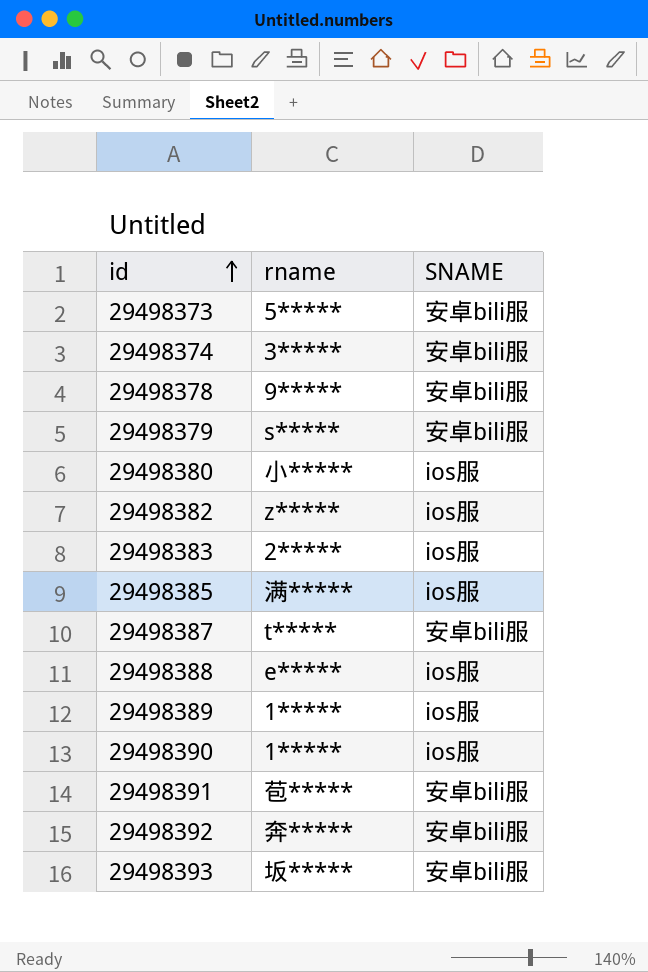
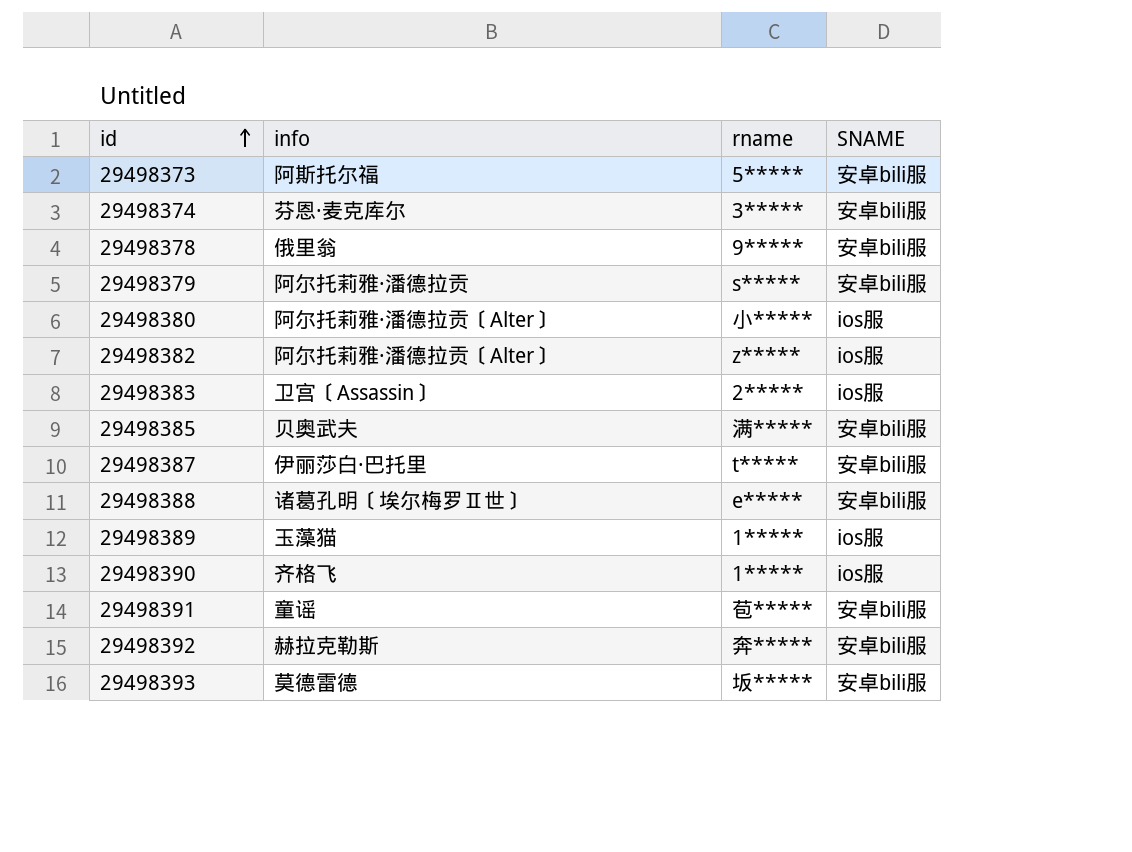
column info | position: none -> 2
29498385 | SNAME: ios服 -> 安卓bili服
29498388 | SNAME: ios服 -> 安卓bili服

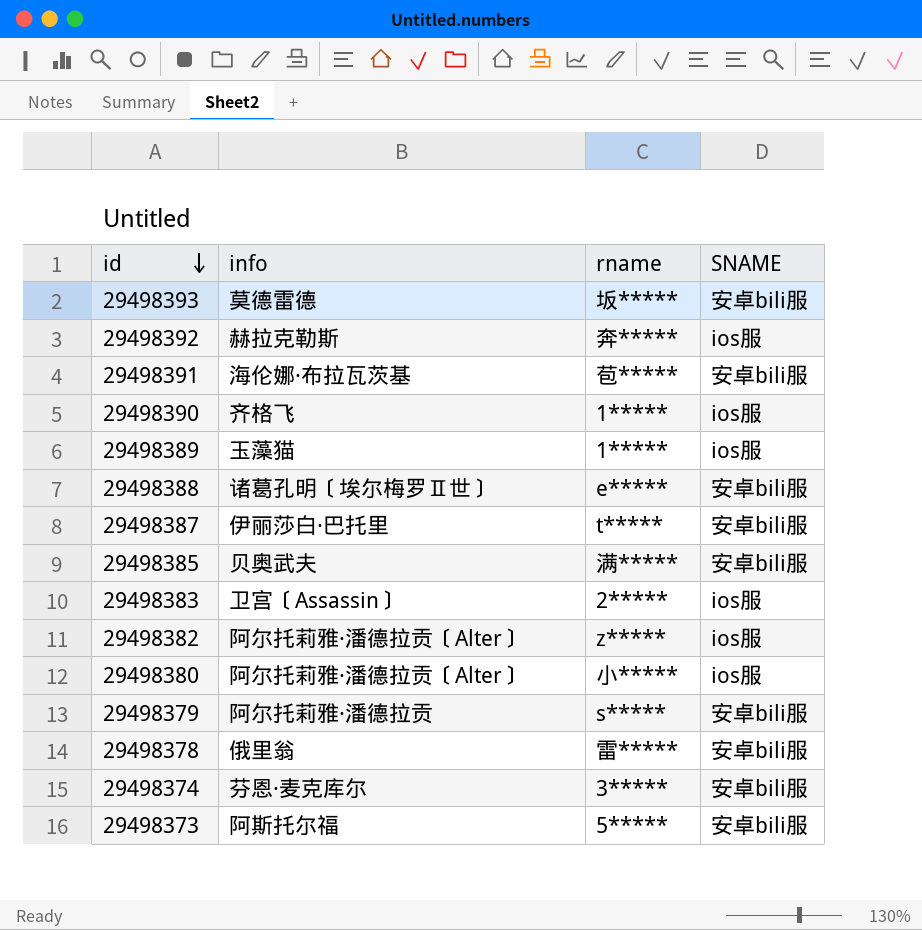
row order: id ascending -> id descending
29498392 | SNAME: 安卓bili服 -> ios服
29498391 | info: 童谣 -> 海伦娜·布拉瓦茨基
29498378 | rname: 9***** -> 雷*****

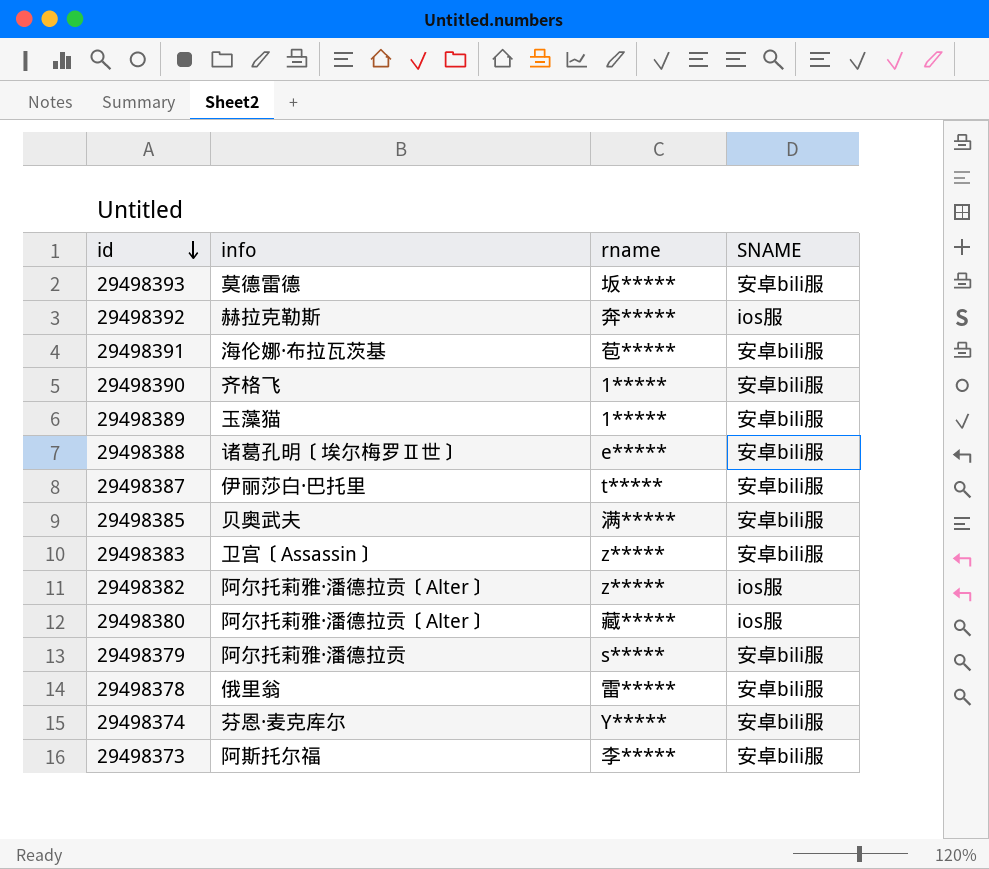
29498390 | SNAME: ios服 -> 安卓bili服
29498389 | SNAME: ios服 -> 安卓bili服
29498383 | rname: 2***** -> z*****
29498383 | SNAME: ios服 -> 安卓bili服
29498380 | rname: 小***** -> 藏*****
29498374 | rname: 3***** -> Y*****
29498373 | rname: 5***** -> 李*****

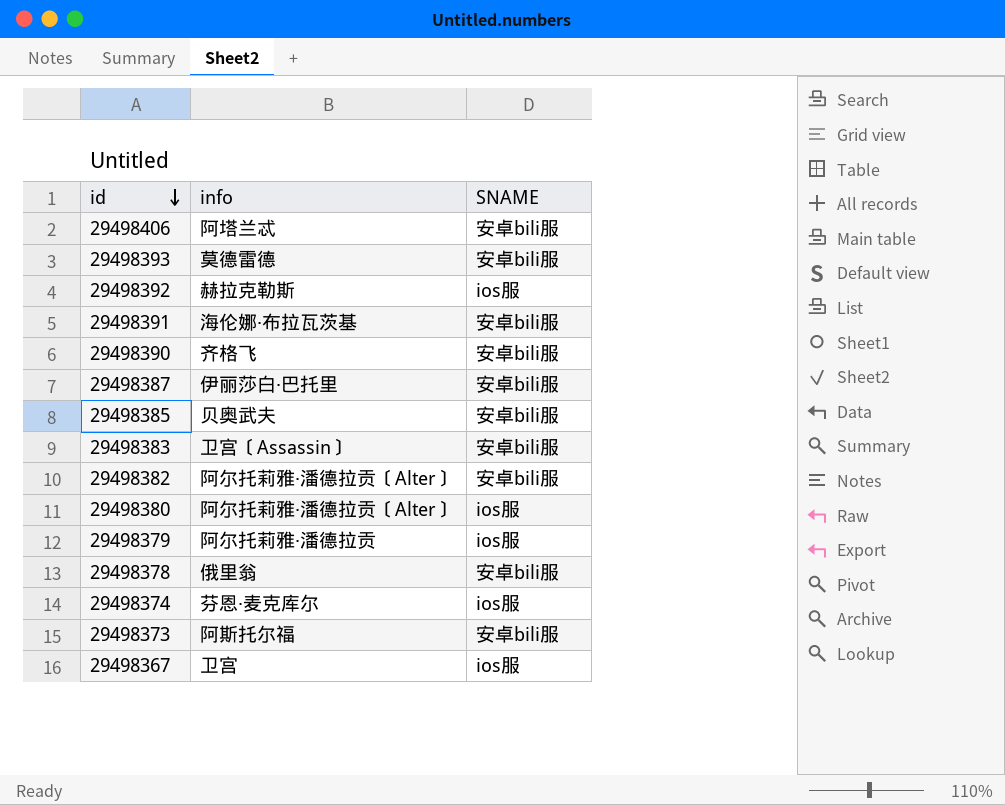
column rname | position: 3 -> none
row 29498389: 玉藻猫 | 1***** | 安卓bili服 -> none
row 29498388: 诸葛孔明〔埃尔梅罗Ⅱ世〕 | e***** | 安卓bili服 -> none
row 29498406: none -> 阿塔兰忒 | 安卓bili服
29498382 | SNAME: ios服 -> 安卓bili服
29498379 | SNAME: 安卓bili服 -> ios服
29498374 | SNAME: 安卓bili服 -> ios服
row 29498367: none -> 卫宫 | ios服

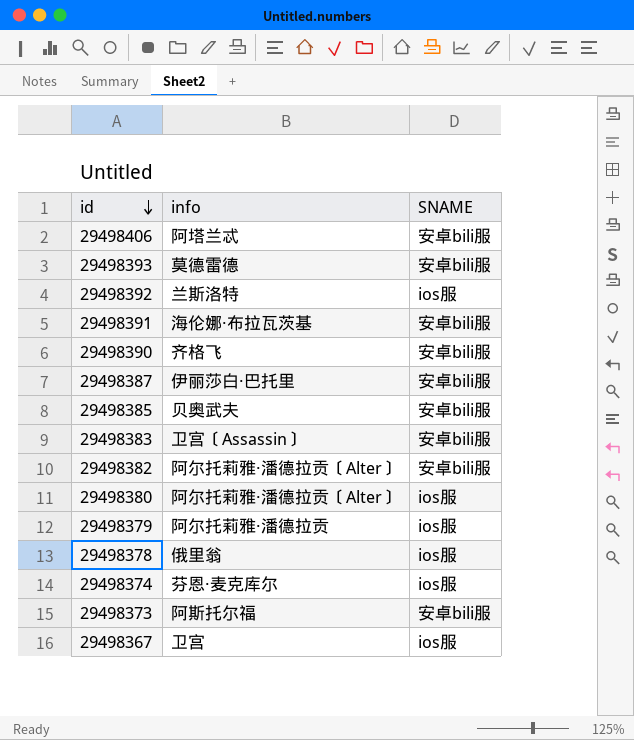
29498392 | info: 赫拉克勒斯 -> 兰斯洛特
29498378 | SNAME: 安卓bili服 -> ios服

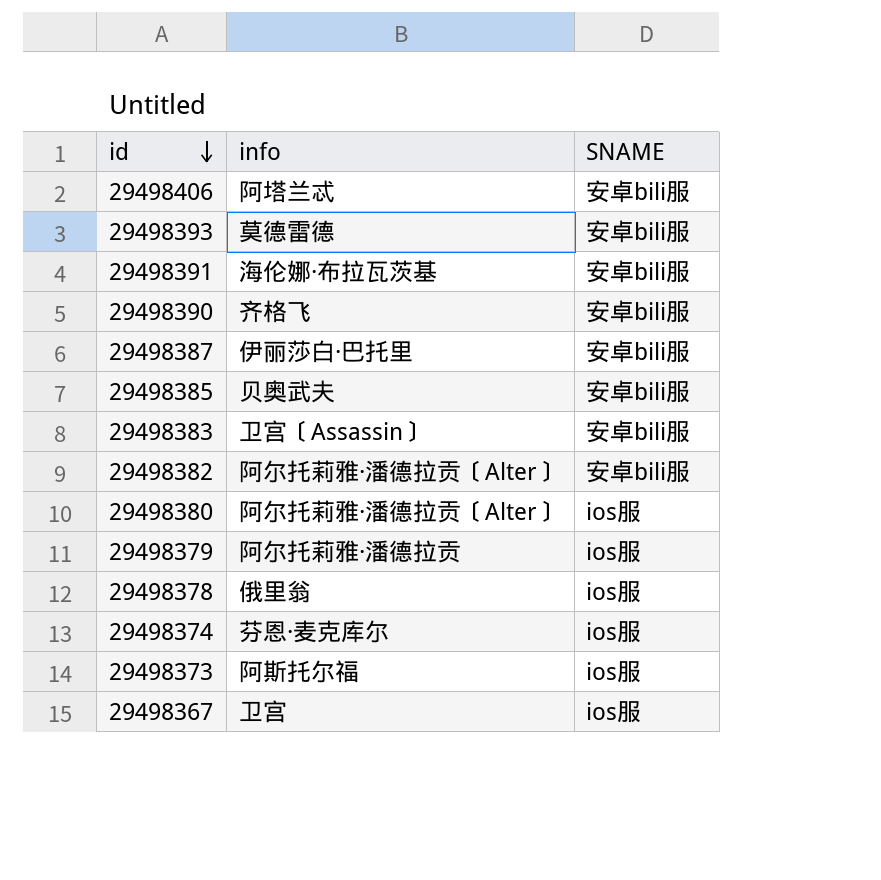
row 29498392: 兰斯洛特 | ios服 -> none
29498373 | SNAME: 安卓bili服 -> ios服

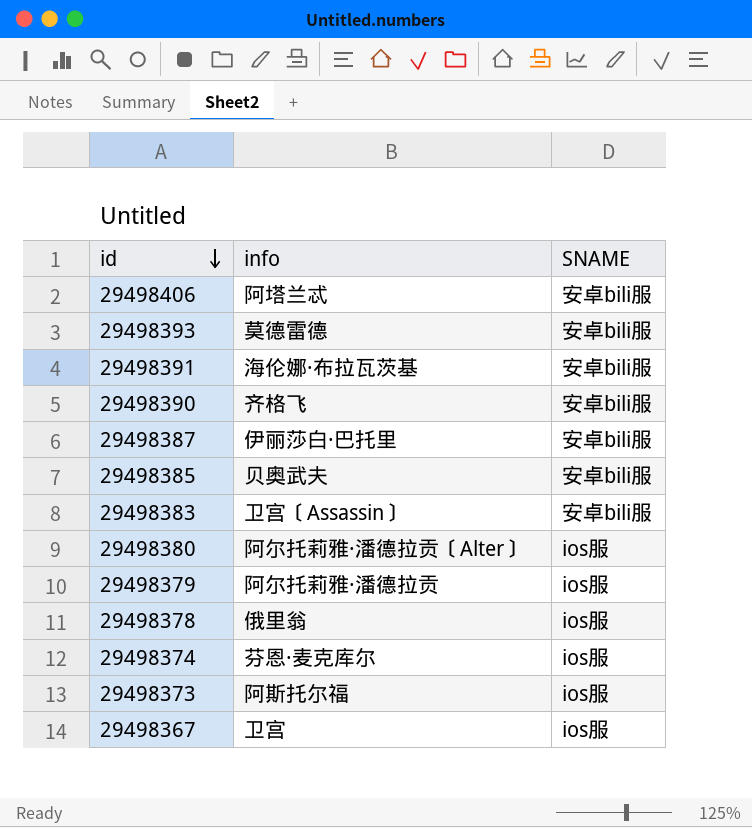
row 29498382: 阿尔托莉雅·潘德拉贡〔Alter〕 | 安卓bili服 -> none

